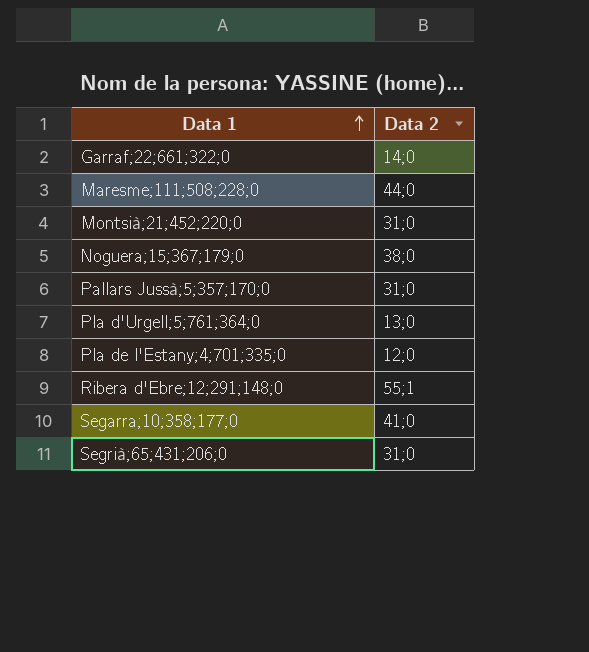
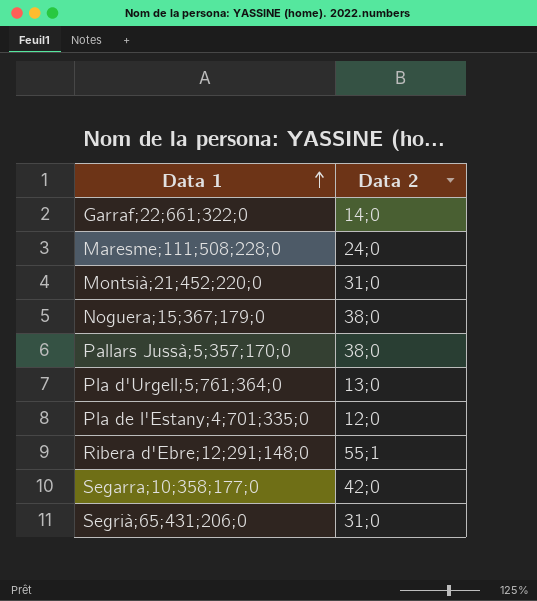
Maresme;111;508;228;0 | Data 2: 44;0 -> 24;0
Pallars Jussà;5;357;170;0 | Data 2: 31;0 -> 38;0
Segarra;10;358;177;0 | Data 2: 41;0 -> 42;0

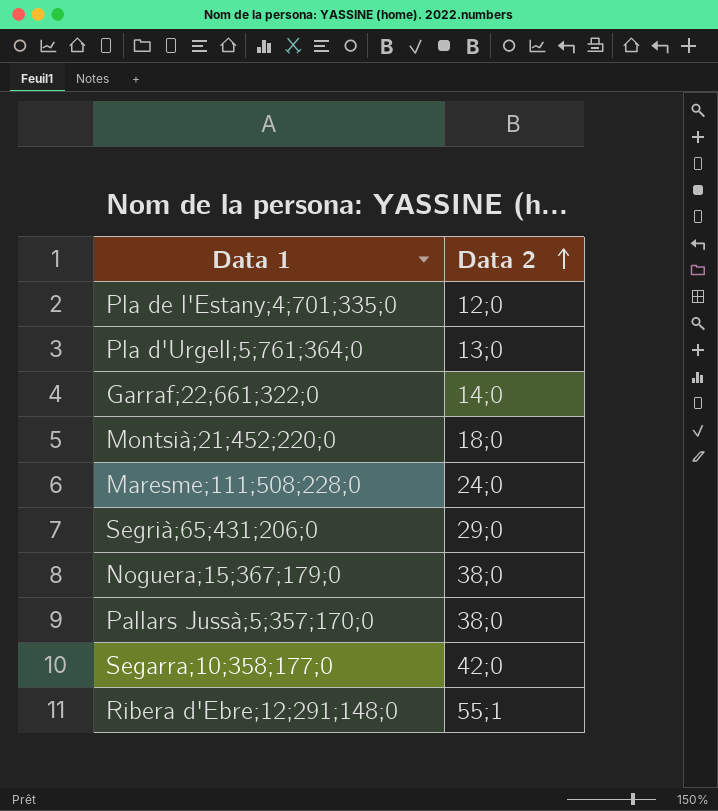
row order: Data 1 ascending -> Data 2 ascending
Montsià;21;452;220;0 | Data 2: 31;0 -> 18;0
Segrià;65;431;206;0 | Data 2: 31;0 -> 29;0

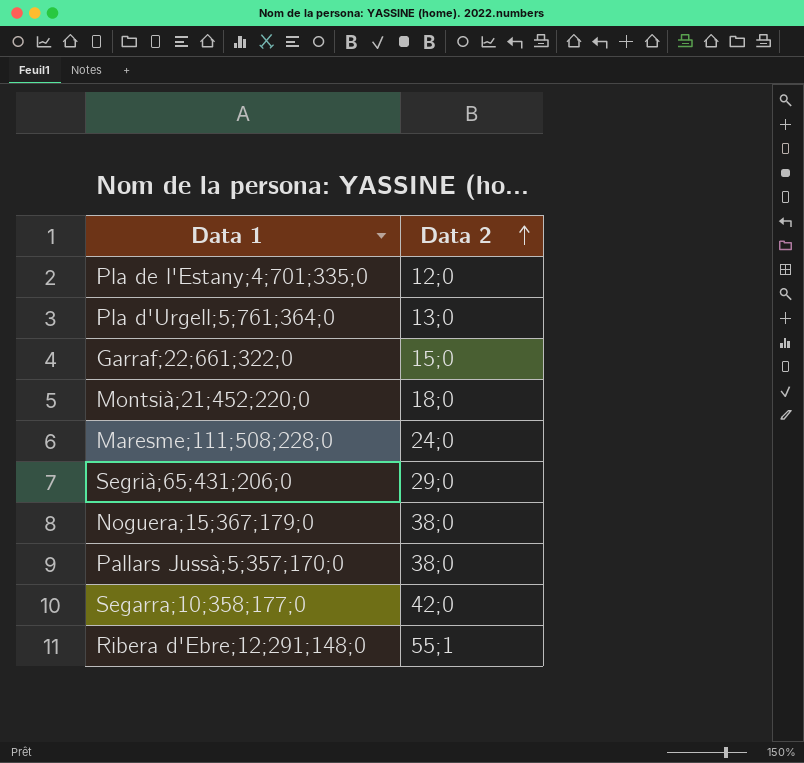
Garraf;22;661;322;0 | Data 2: 14;0 -> 15;0

